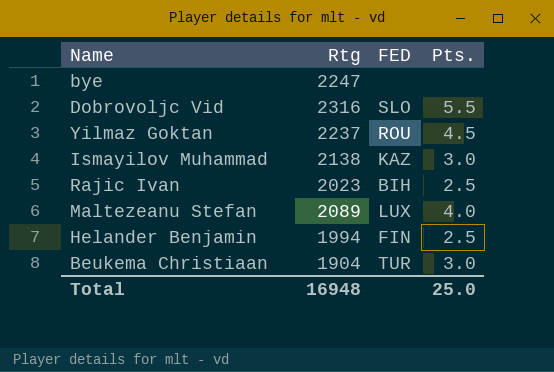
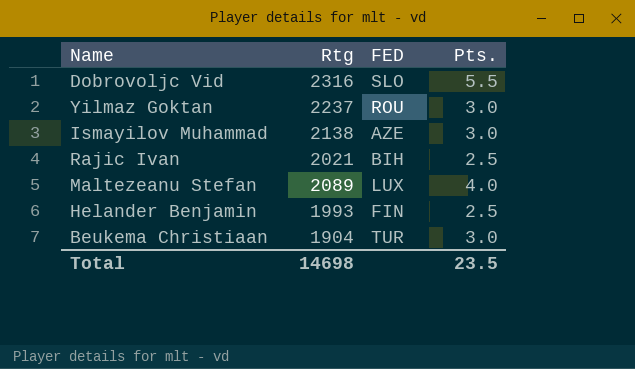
row bye: 2247 | none | none -> none
Yilmaz Goktan | Pts.: 4.5 -> 3.0
Ismayilov Muhammad | FED: KAZ -> AZE
Rajic Ivan | Rtg: 2023 -> 2021
Helander Benjamin | Rtg: 1994 -> 1993
Total | Rtg: 16948 -> 14698
Total | Pts.: 25.0 -> 23.5

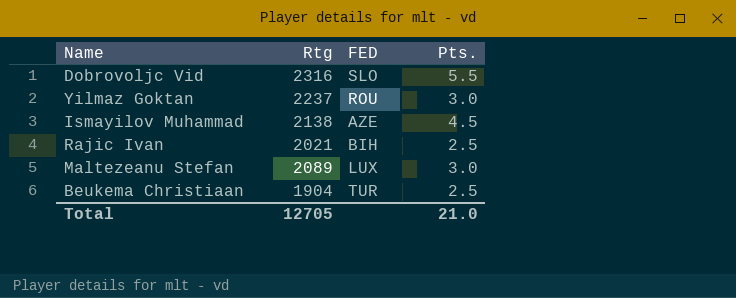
row Helander Benjamin: 1993 | FIN | 2.5 -> none
Ismayilov Muhammad | Pts.: 3.0 -> 4.5
Maltezeanu Stefan | Pts.: 4.0 -> 3.0
Beukema Christiaan | Pts.: 3.0 -> 2.5
Total | Rtg: 14698 -> 12705
Total | Pts.: 23.5 -> 21.0

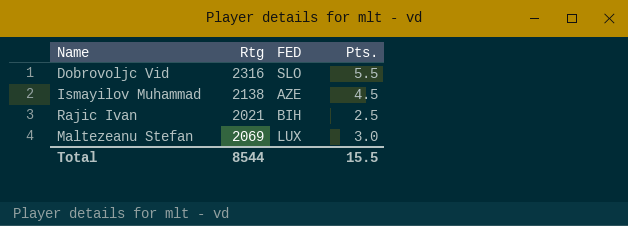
row Yilmaz Goktan: 2237 | ROU | 3.0 -> none
row Beukema Christiaan: 1904 | TUR | 2.5 -> none
Maltezeanu Stefan | Rtg: 2089 -> 2069
Total | Rtg: 12705 -> 8544
Total | Pts.: 21.0 -> 15.5

